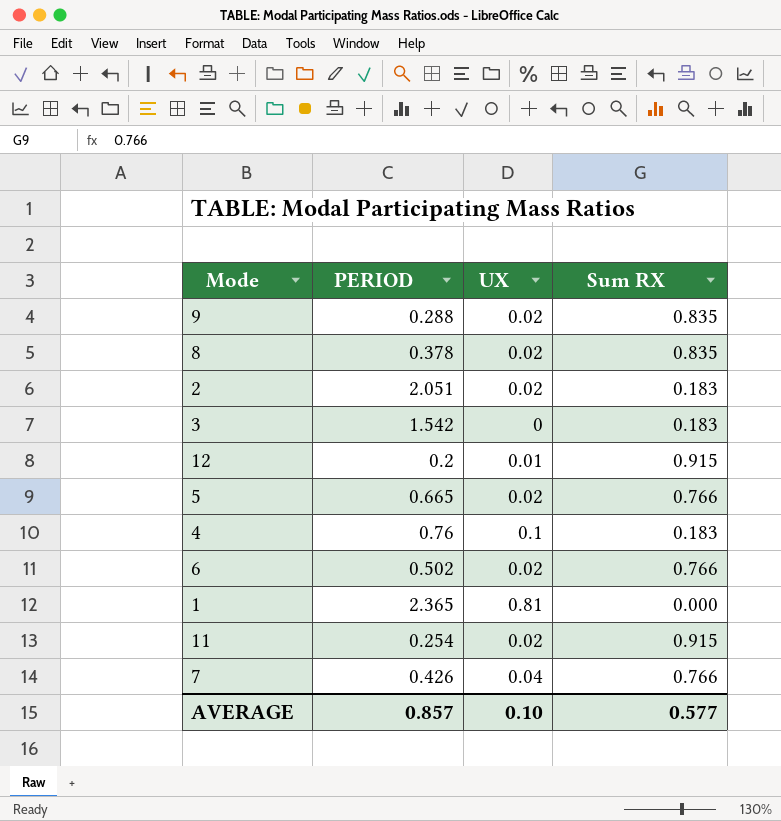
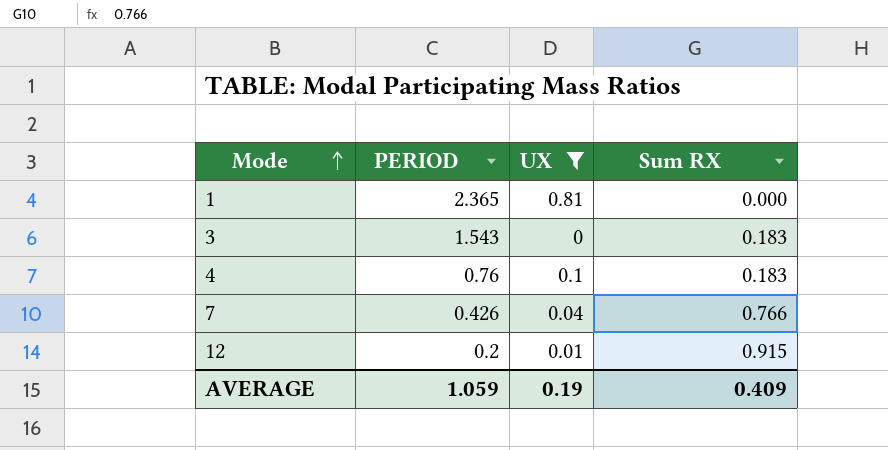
filter: none -> UX != 0.02
row order: none -> Mode ascending
3 | PERIOD: 1.542 -> 1.543
AVERAGE | PERIOD: 0.857 -> 1.059
AVERAGE | UX: 0.10 -> 0.19
AVERAGE | Sum RX: 0.577 -> 0.409

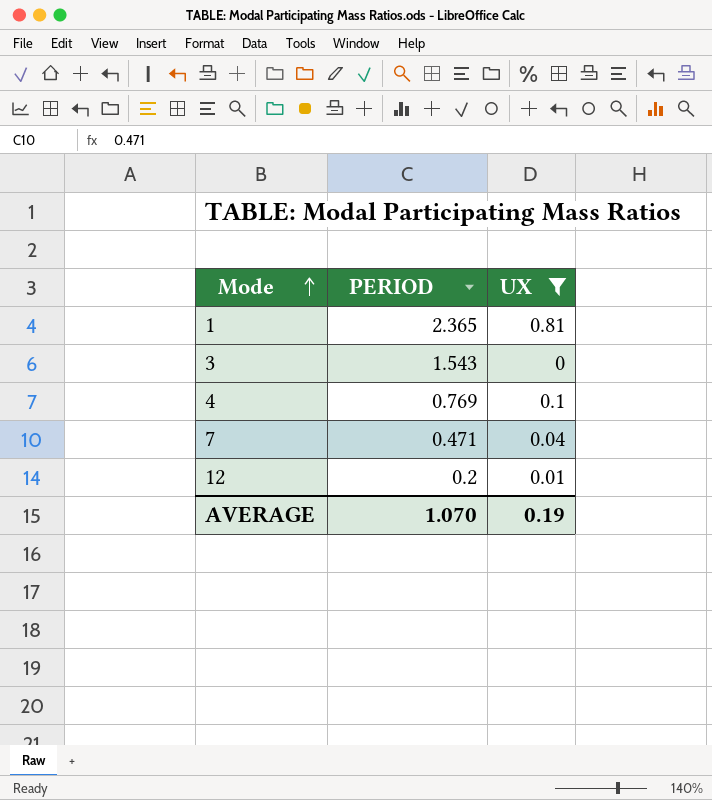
column Sum RX | position: 4 -> none
4 | PERIOD: 0.76 -> 0.769
7 | PERIOD: 0.426 -> 0.471
AVERAGE | PERIOD: 1.059 -> 1.070

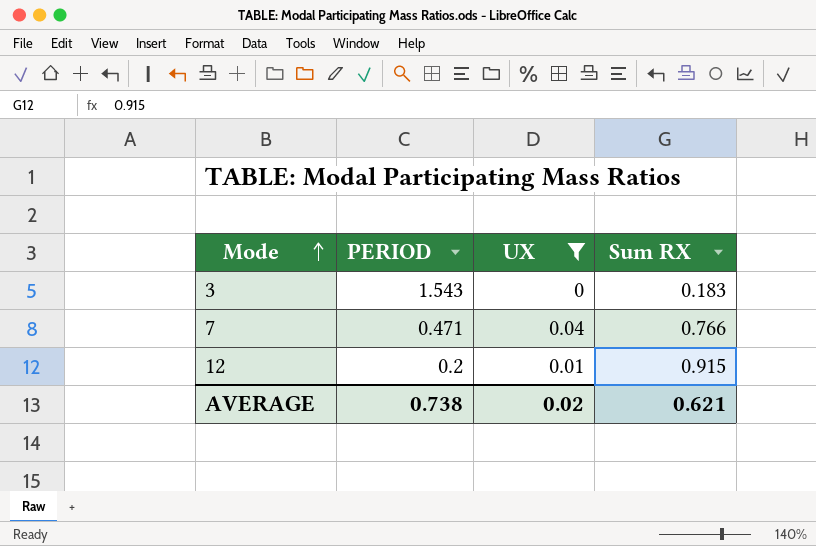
column Sum RX | position: none -> 4
row 1: 2.365 | 0.81 -> none
row 4: 0.769 | 0.1 -> none
AVERAGE | PERIOD: 1.070 -> 0.738
AVERAGE | UX: 0.19 -> 0.02

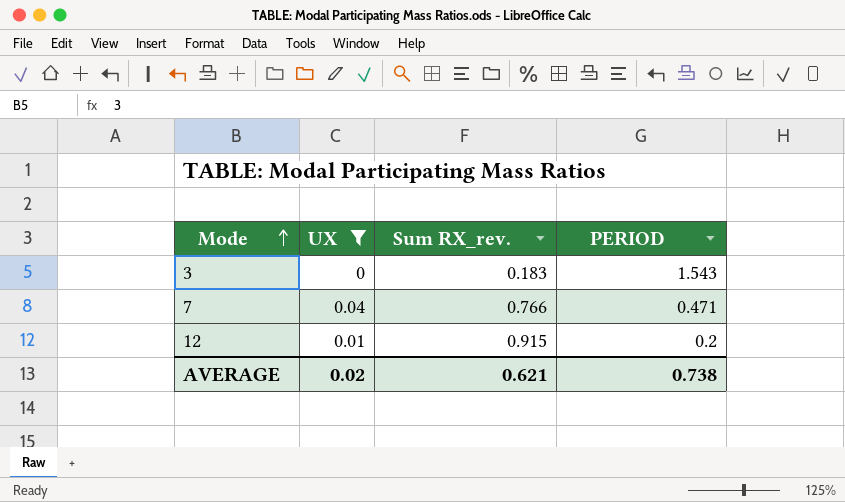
column name: Sum RX -> Sum RX_rev.
column PERIOD | position: 2 -> 4

